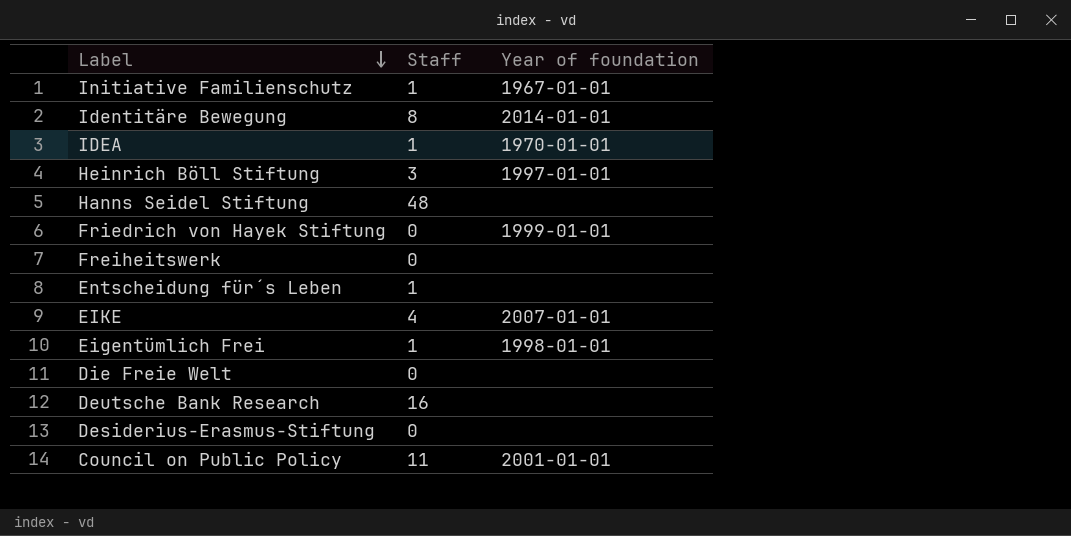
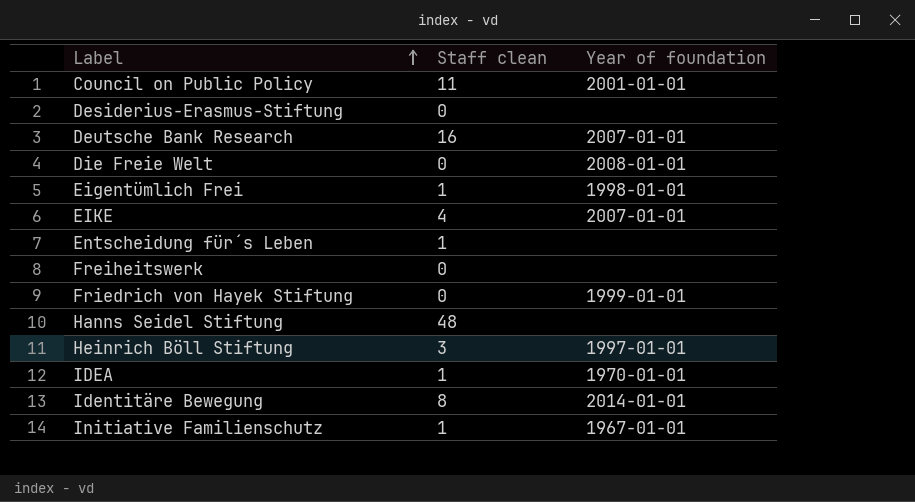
row order: Label descending -> Label ascending
column name: Staff -> Staff clean
Deutsche Bank Research | Year of foundation: none -> 2007-01-01
Die Freie Welt | Year of foundation: none -> 2008-01-01

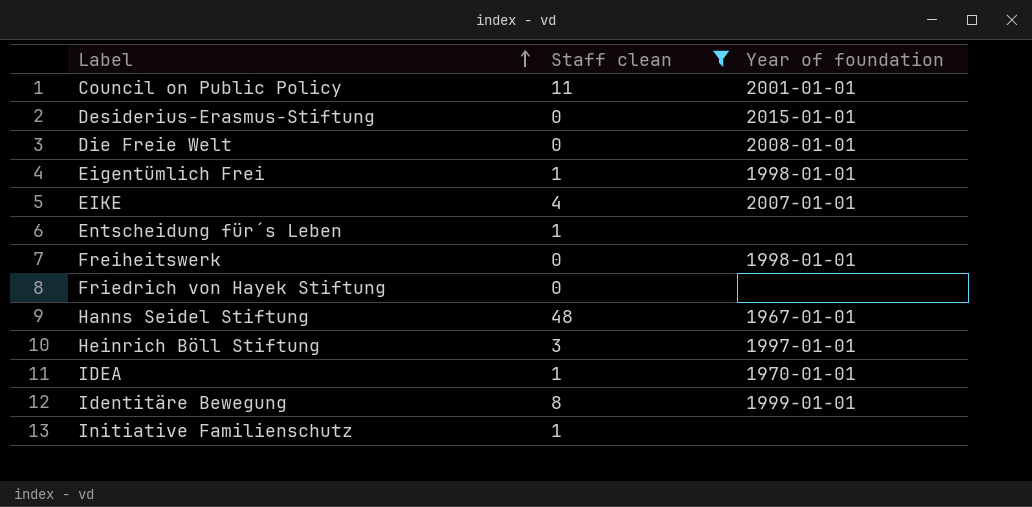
filter: none -> Staff clean != 16
Desiderius-Erasmus-Stiftung | Year of foundation: none -> 2015-01-01
Freiheitswerk | Year of foundation: none -> 1998-01-01
Friedrich von Hayek Stiftung | Year of foundation: 1999-01-01 -> none
Hanns Seidel Stiftung | Year of foundation: none -> 1967-01-01
Identitäre Bewegung | Year of foundation: 2014-01-01 -> 1999-01-01
Initiative Familienschutz | Year of foundation: 1967-01-01 -> none

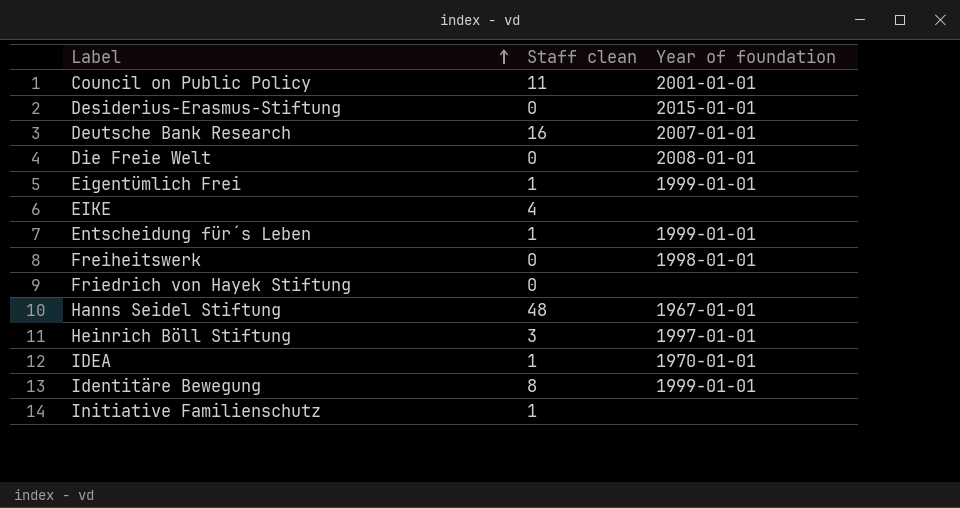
filter: Staff clean != 16 -> none
Eigentümlich Frei | Year of foundation: 1998-01-01 -> 1999-01-01
EIKE | Year of foundation: 2007-01-01 -> none
Entscheidung für´s Leben | Year of foundation: none -> 1999-01-01

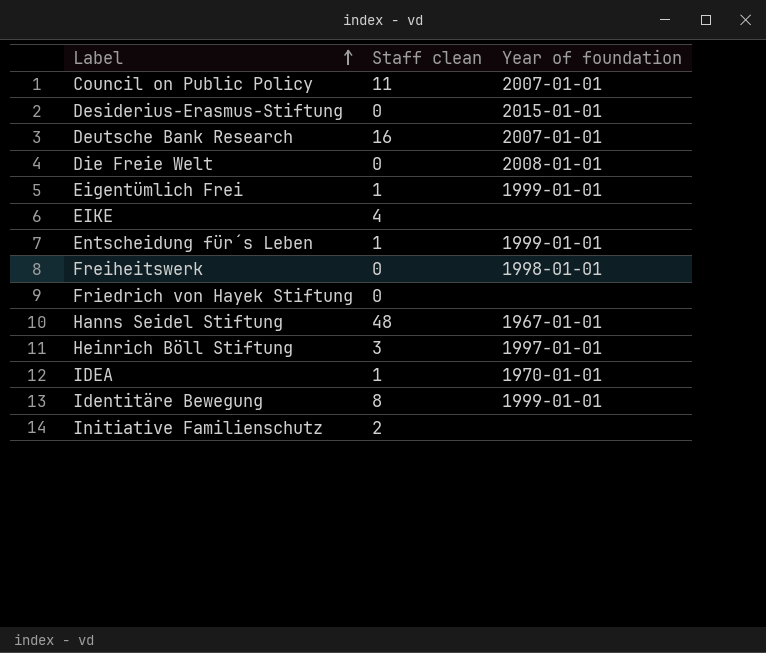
Council on Public Policy | Year of foundation: 2001-01-01 -> 2007-01-01
Initiative Familienschutz | Staff clean: 1 -> 2

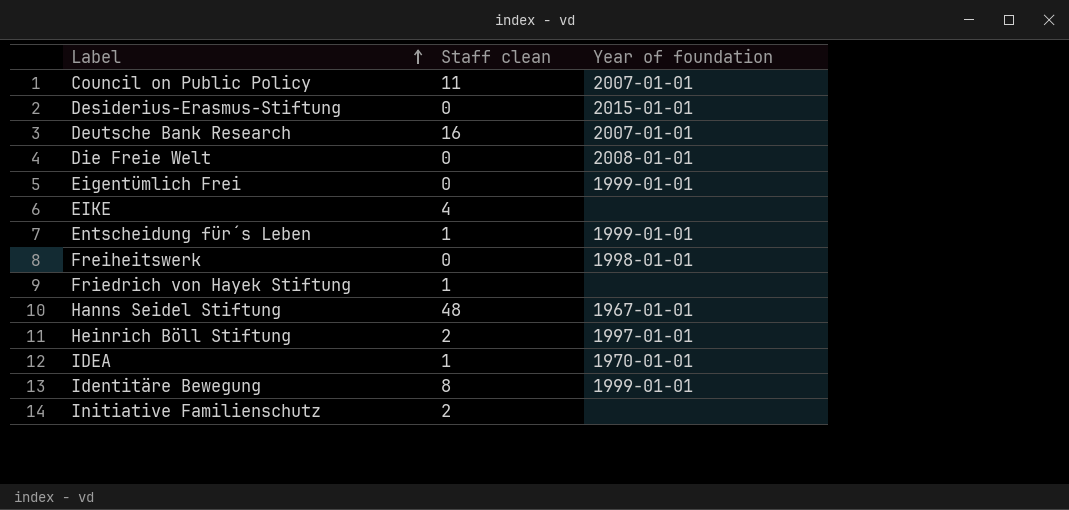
Eigentümlich Frei | Staff clean: 1 -> 0
Friedrich von Hayek Stiftung | Staff clean: 0 -> 1
Heinrich Böll Stiftung | Staff clean: 3 -> 2

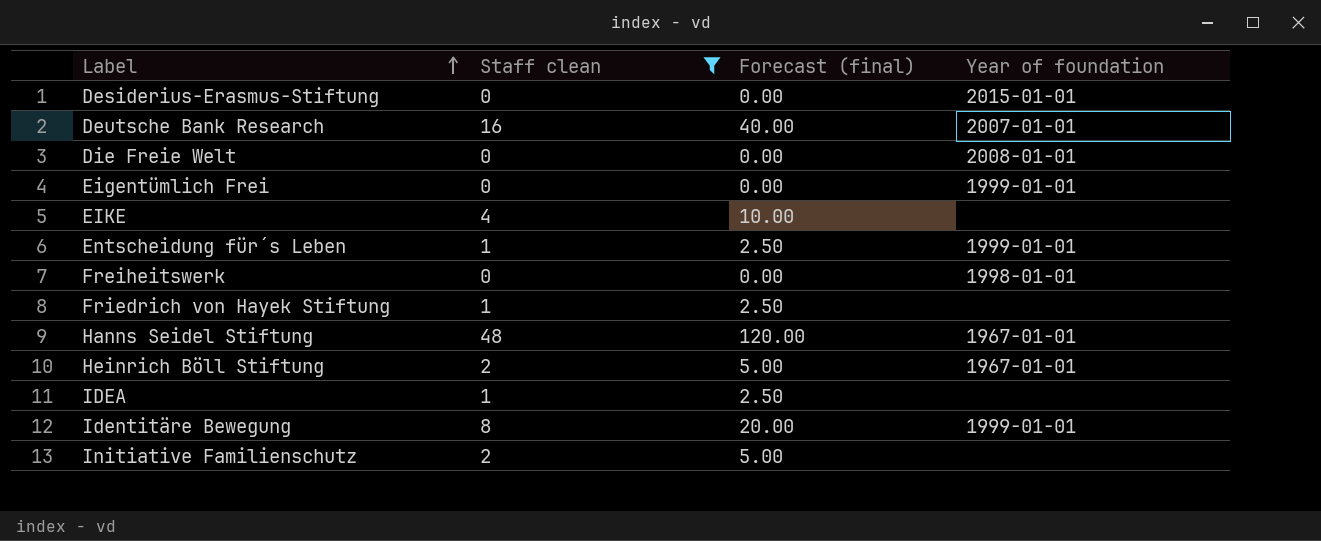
filter: none -> Staff clean != 11
column Forecast (final) | formula: none -> [Staff clean] * 2.5
Heinrich Böll Stiftung | Year of foundation: 1997-01-01 -> 1967-01-01
IDEA | Year of foundation: 1970-01-01 -> none

